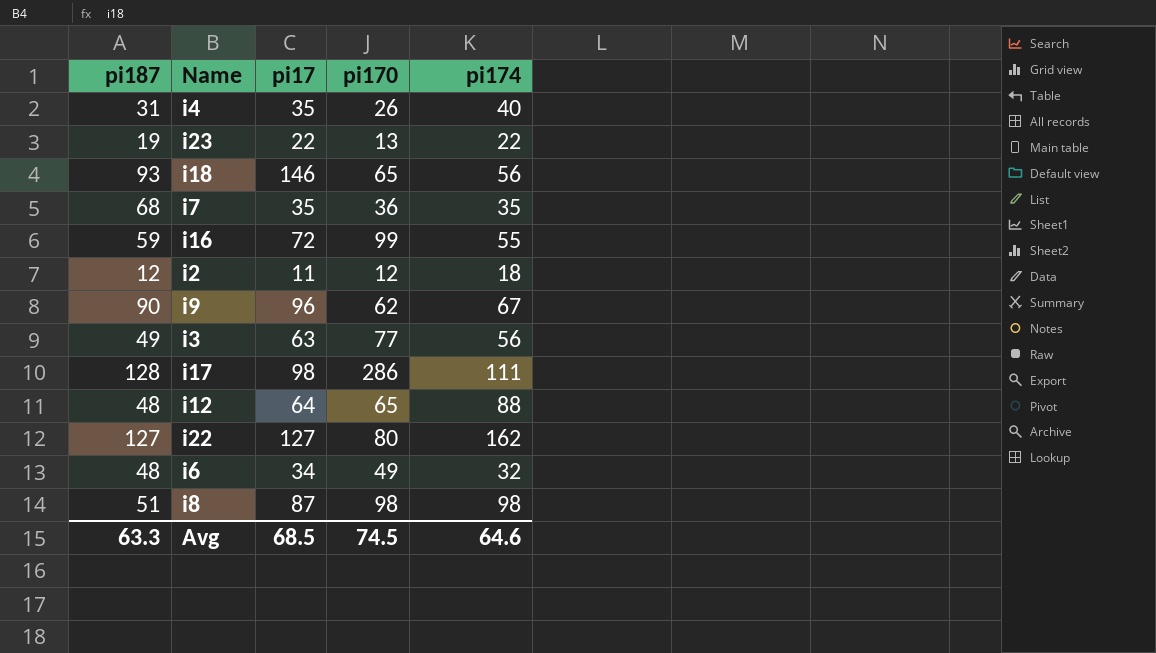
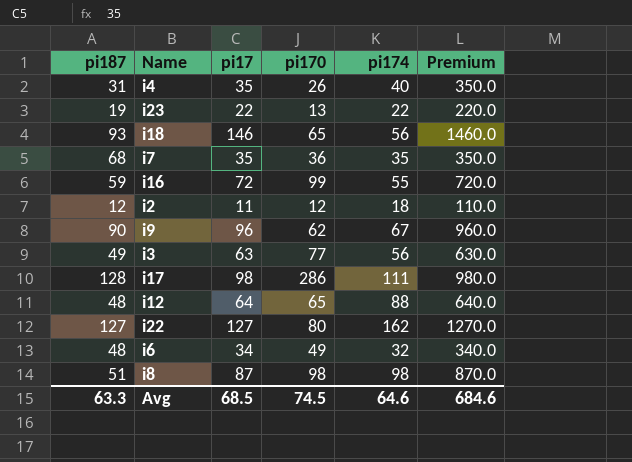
column Premium | formula: none -> [pi17] * 10

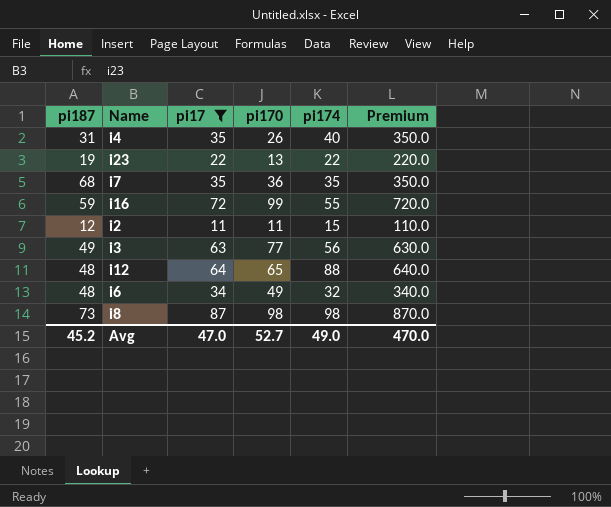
filter: none -> pi17 <= 87
i2 | pi170: 12 -> 11
i2 | pi174: 18 -> 15
i8 | pi187: 51 -> 73
Avg | pi187: 63.3 -> 45.2
Avg | pi17: 68.5 -> 47.0
Avg | pi170: 74.5 -> 52.7
Avg | pi174: 64.6 -> 49.0
Avg | Premium: 684.6 -> 470.0

